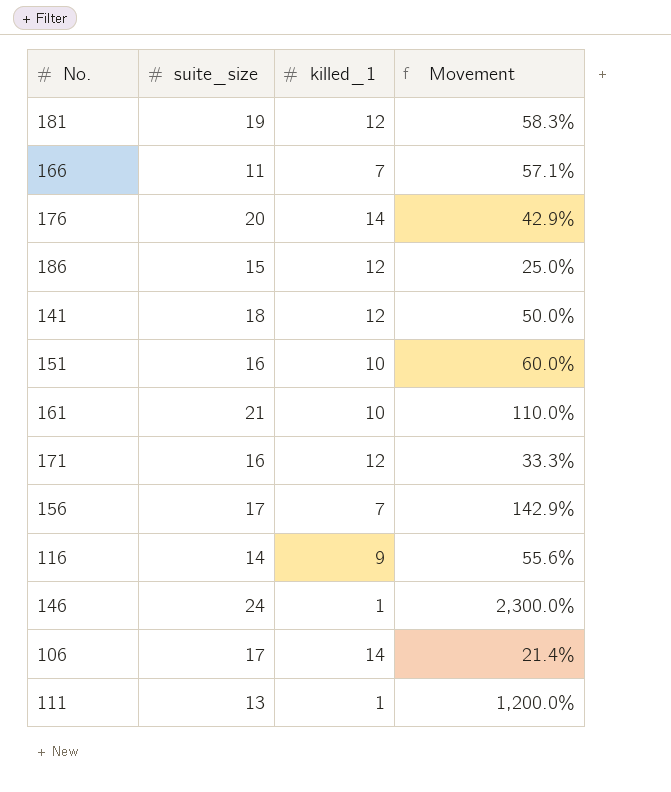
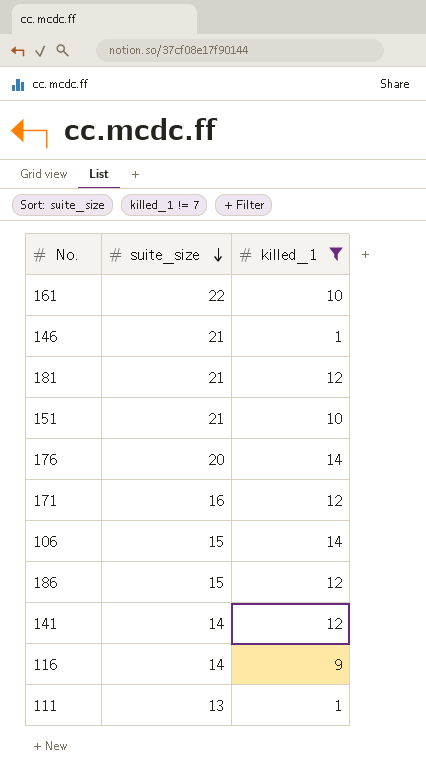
filter: none -> killed_1 != 7
row order: none -> suite_size descending
column Movement | formula: ([suite_size] - [killed_1]) / [killed_1] -> none
161 | suite_size: 21 -> 22
146 | suite_size: 24 -> 21
181 | suite_size: 19 -> 21
151 | suite_size: 16 -> 21
106 | suite_size: 17 -> 15
141 | suite_size: 18 -> 14

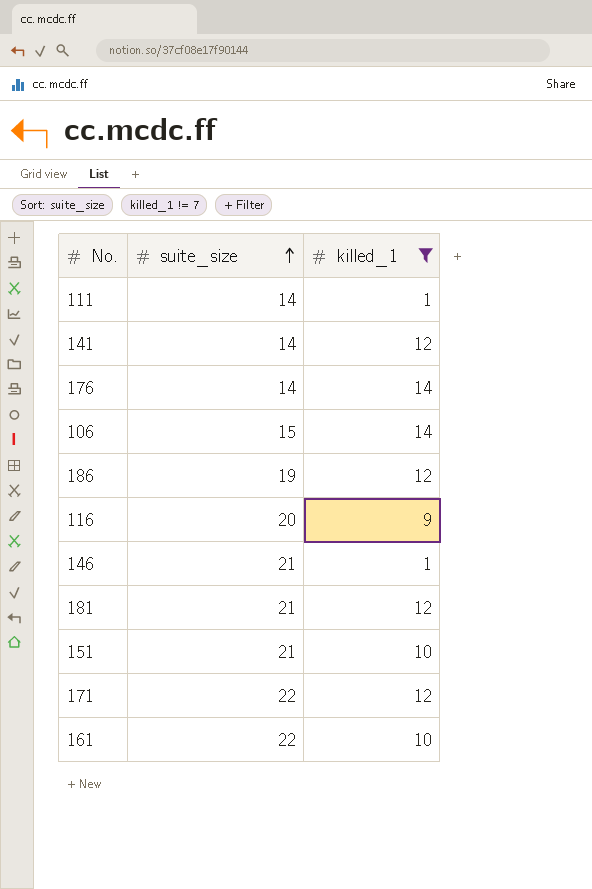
row order: suite_size descending -> suite_size ascending
111 | suite_size: 13 -> 14
176 | suite_size: 20 -> 14
186 | suite_size: 15 -> 19
116 | suite_size: 14 -> 20
171 | suite_size: 16 -> 22

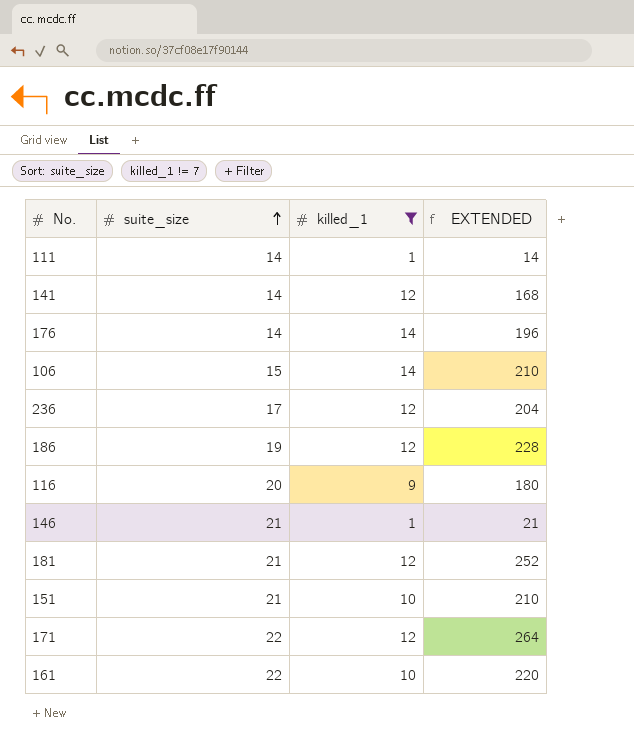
column EXTENDED | formula: none -> [suite_size] * [killed_1]
row 236: none -> 17 | 12 | 204

